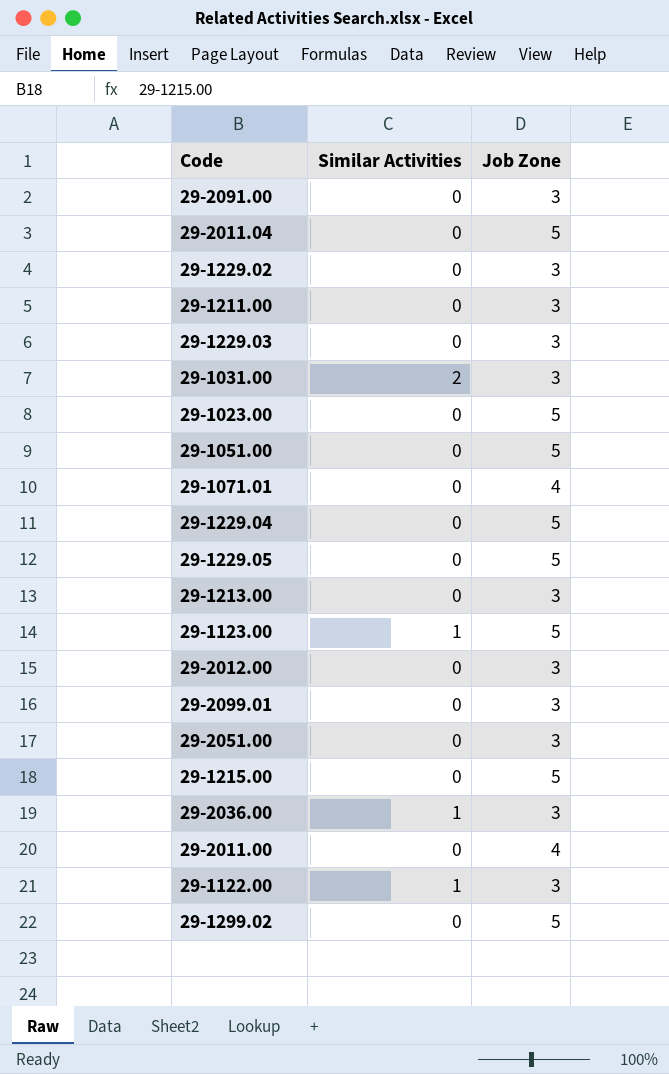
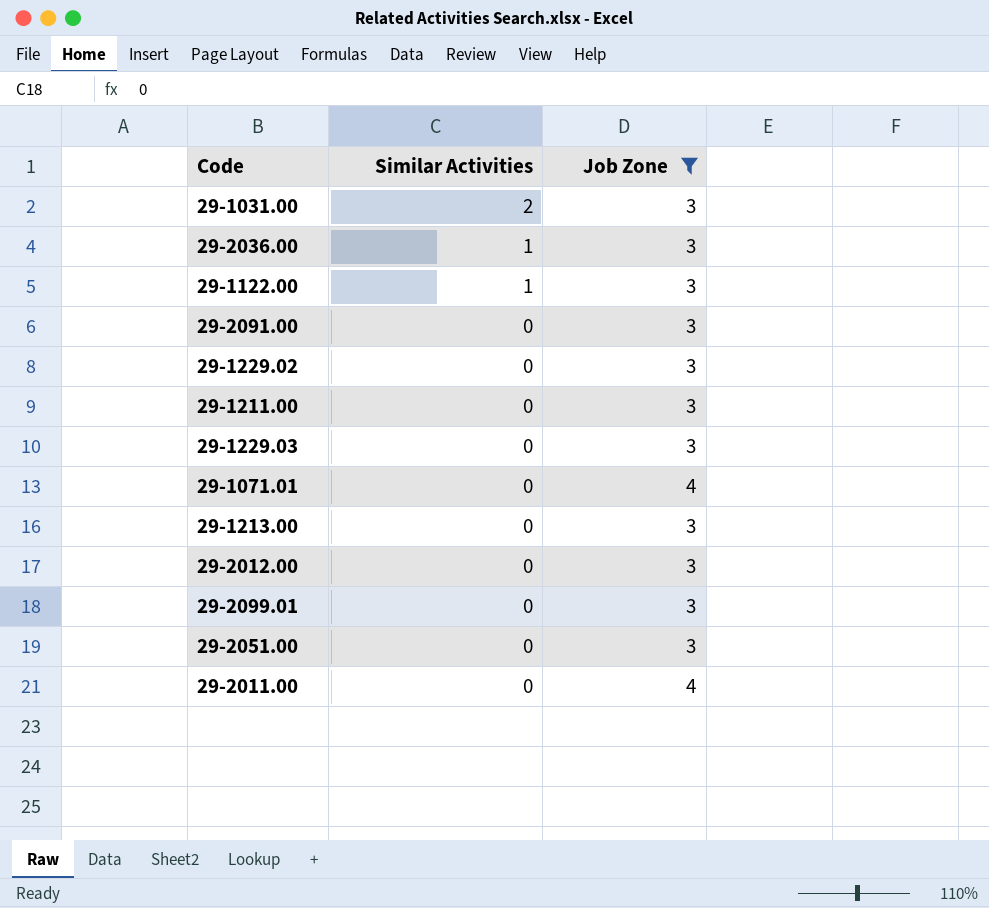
filter: none -> Job Zone != 5
row order: none -> Similar Activities descending

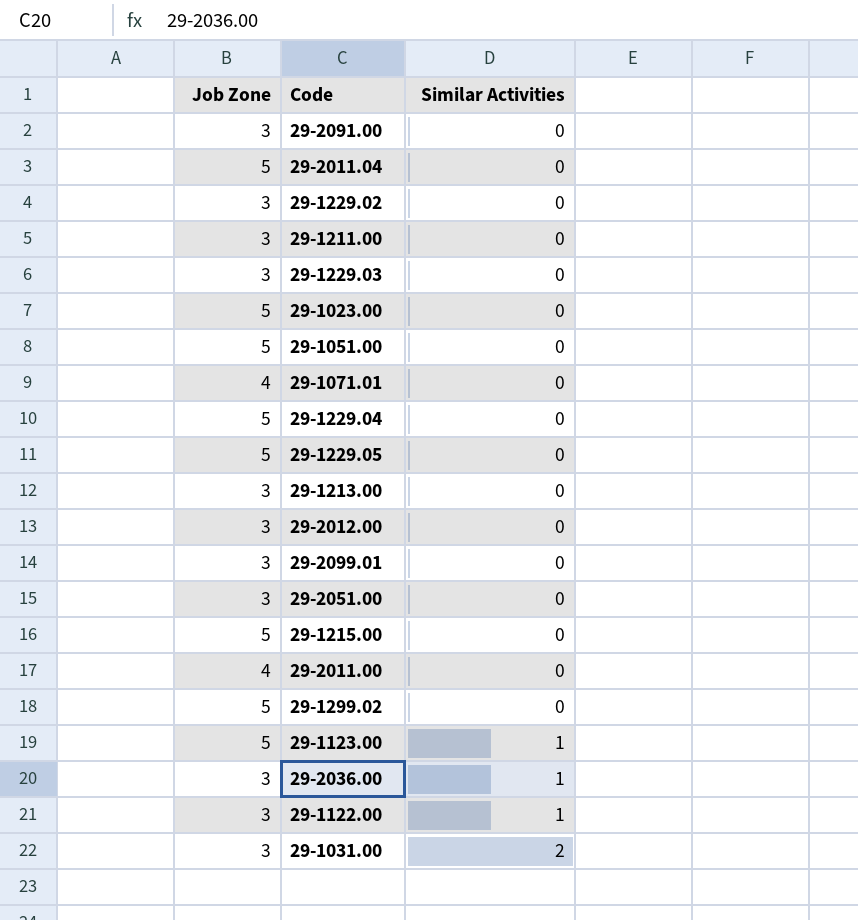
filter: Job Zone != 5 -> none
row order: Similar Activities descending -> Similar Activities ascending
column Job Zone | position: 3 -> 1

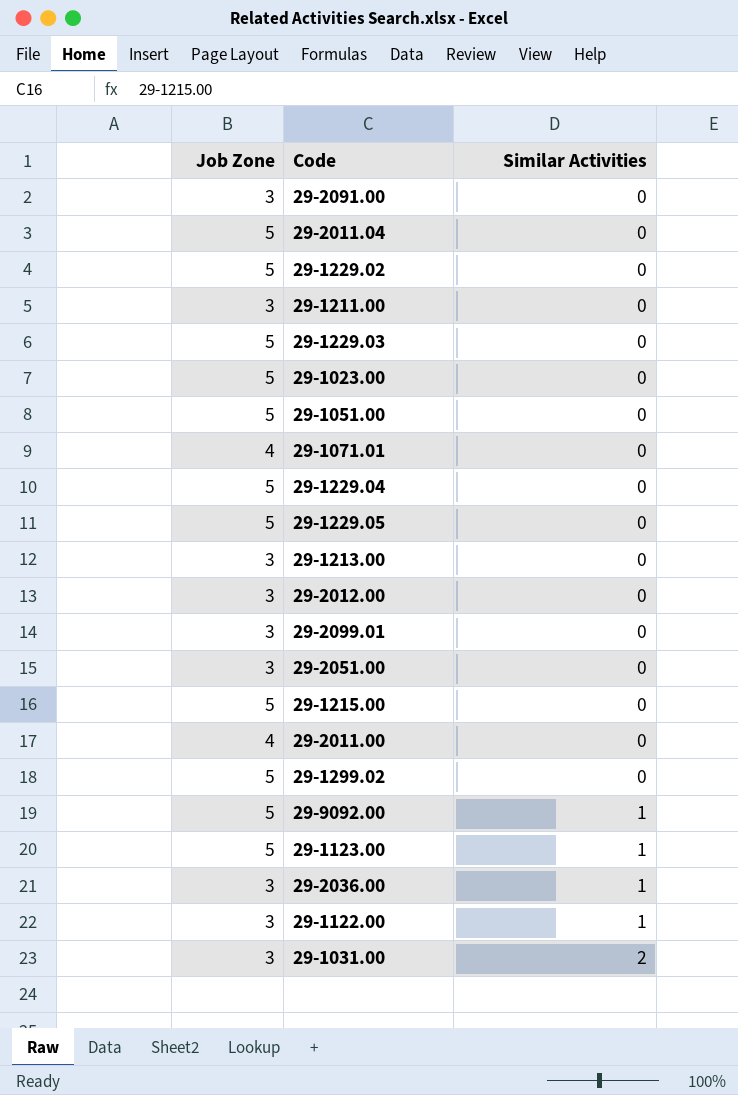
29-1229.02 | Job Zone: 3 -> 5
29-1229.03 | Job Zone: 3 -> 5
row 29-9092.00: none -> 5 | 1

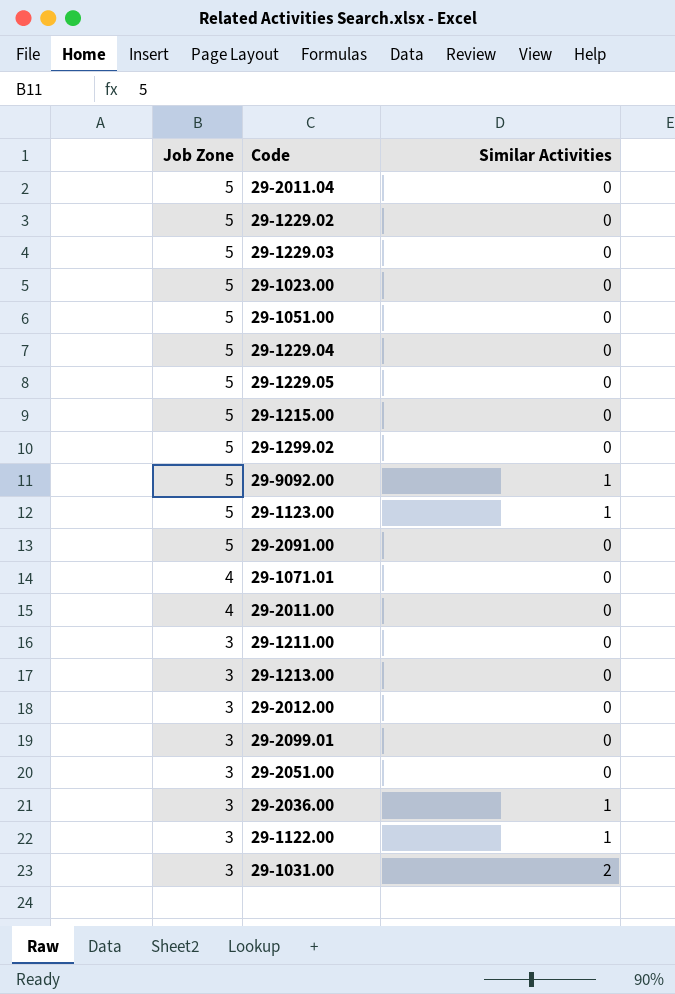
row order: Similar Activities ascending -> Job Zone descending
29-2091.00 | Job Zone: 3 -> 5

